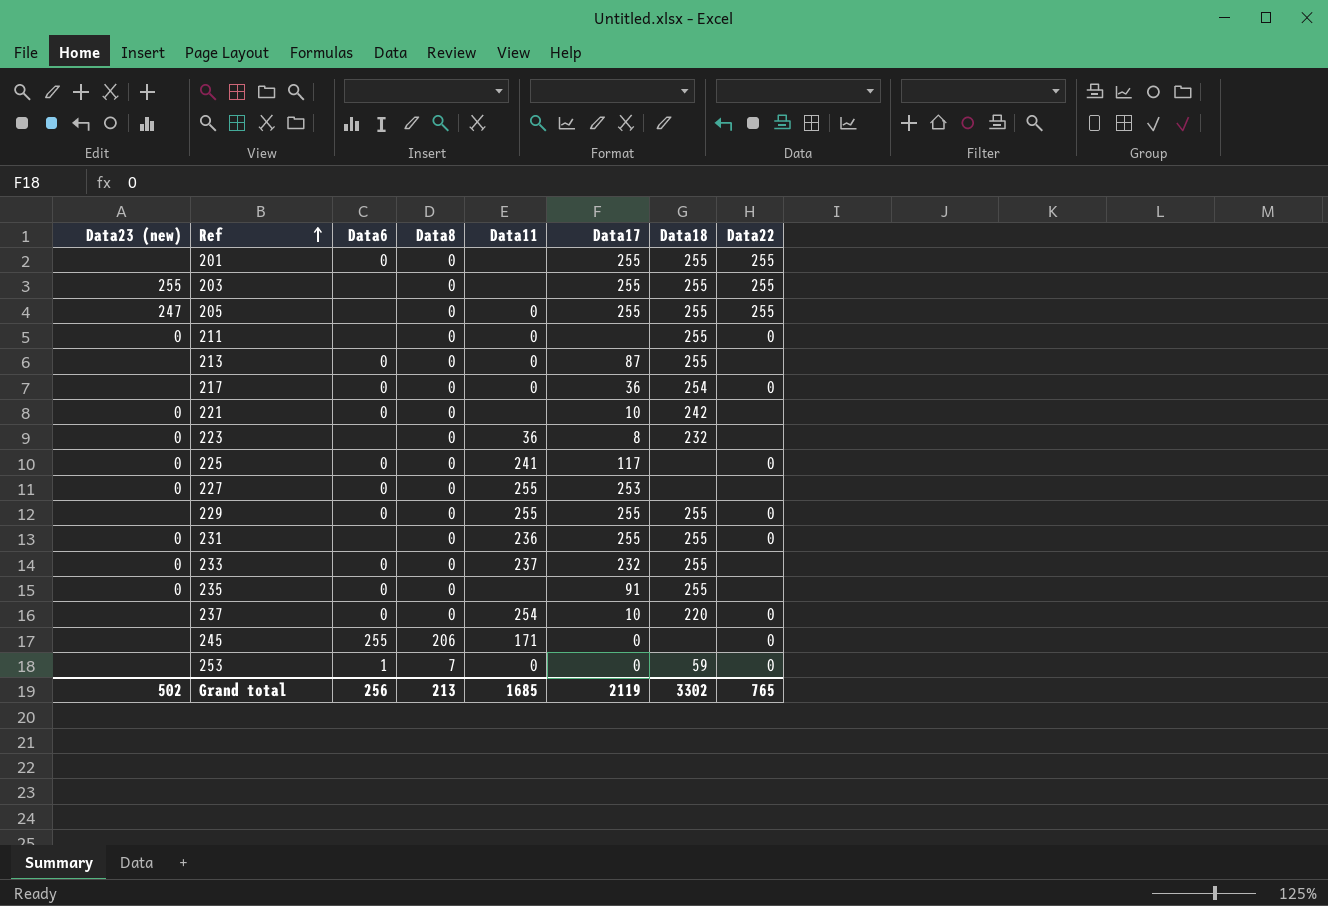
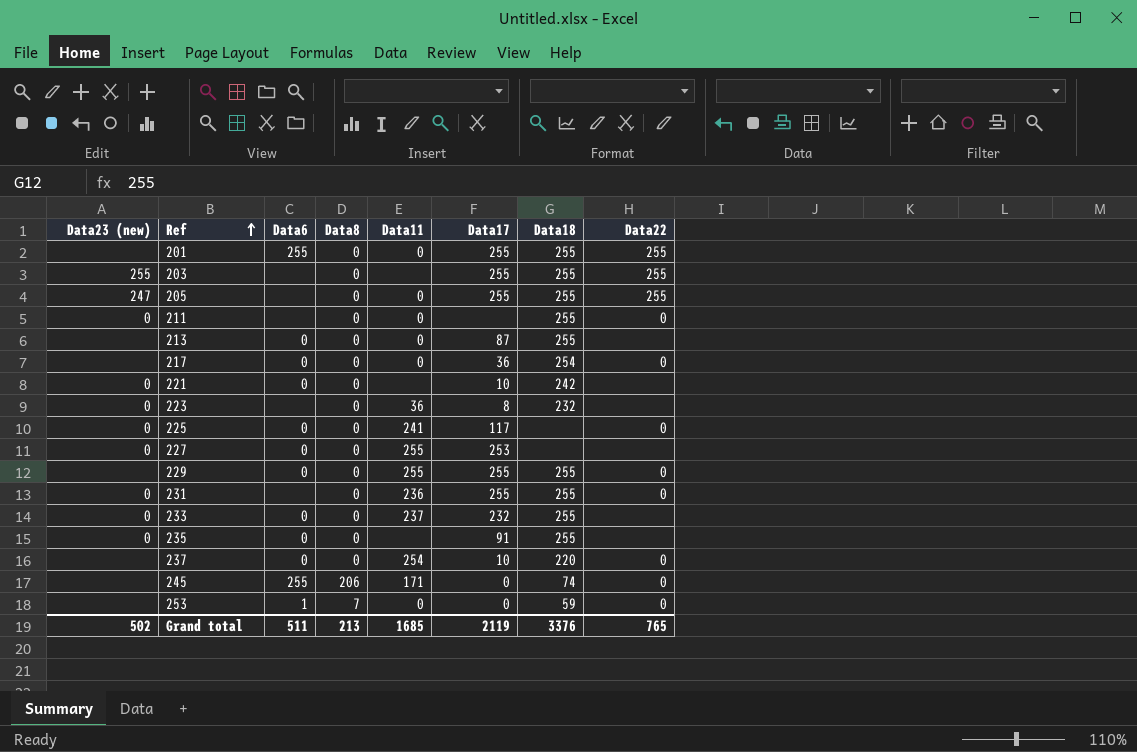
201 | Data6: 0 -> 255
201 | Data11: none -> 0
245 | Data18: none -> 74
Grand total | Data6: 256 -> 511
Grand total | Data18: 3302 -> 3376

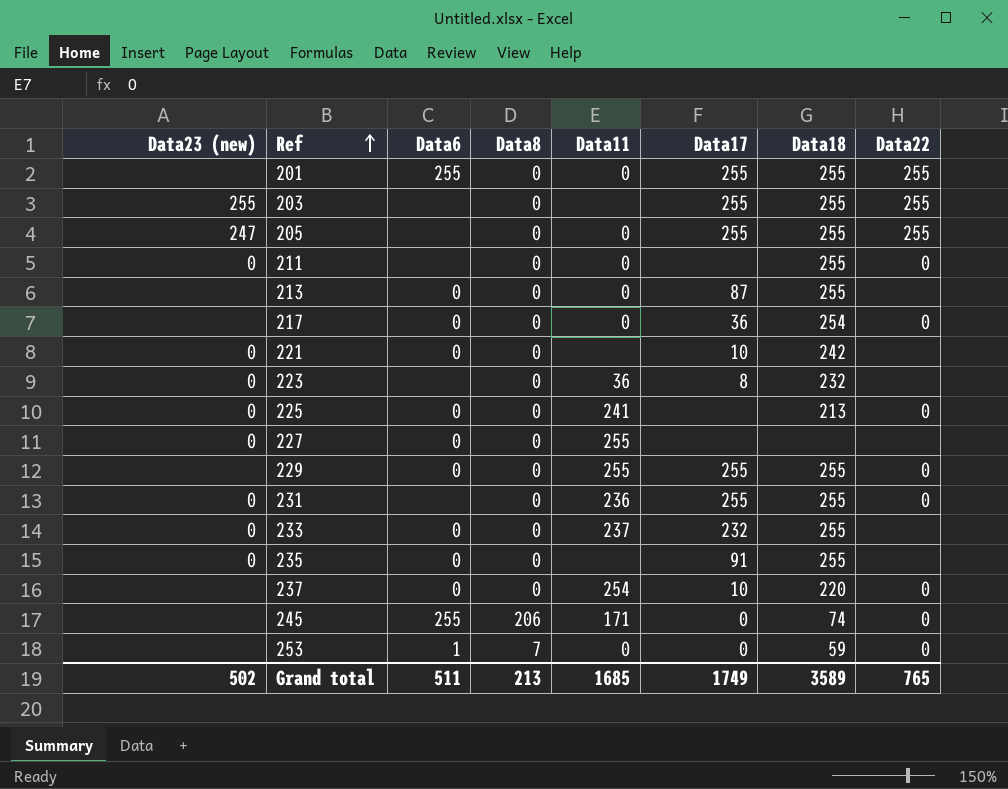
225 | Data17: 117 -> none
225 | Data18: none -> 213
227 | Data17: 253 -> none
Grand total | Data17: 2119 -> 1749
Grand total | Data18: 3376 -> 3589

